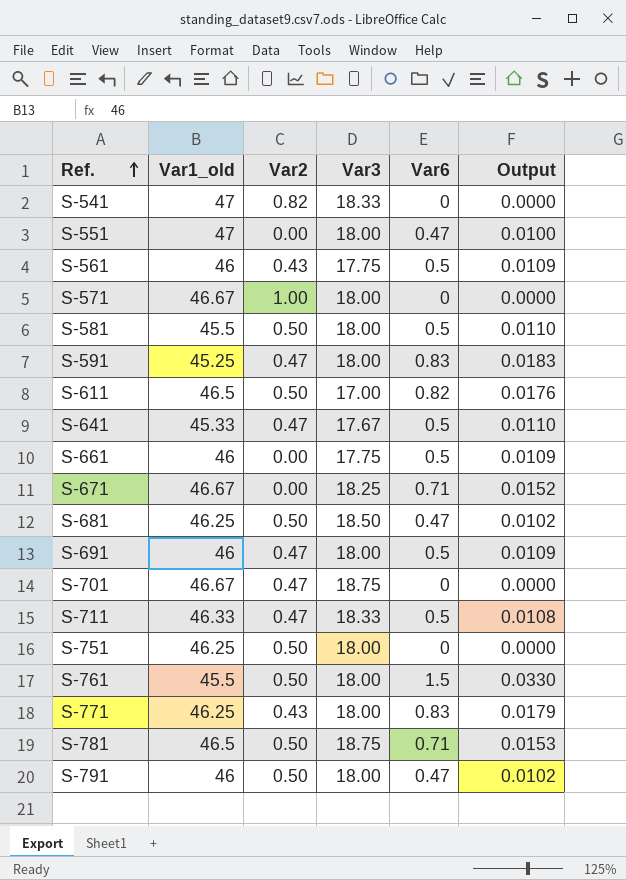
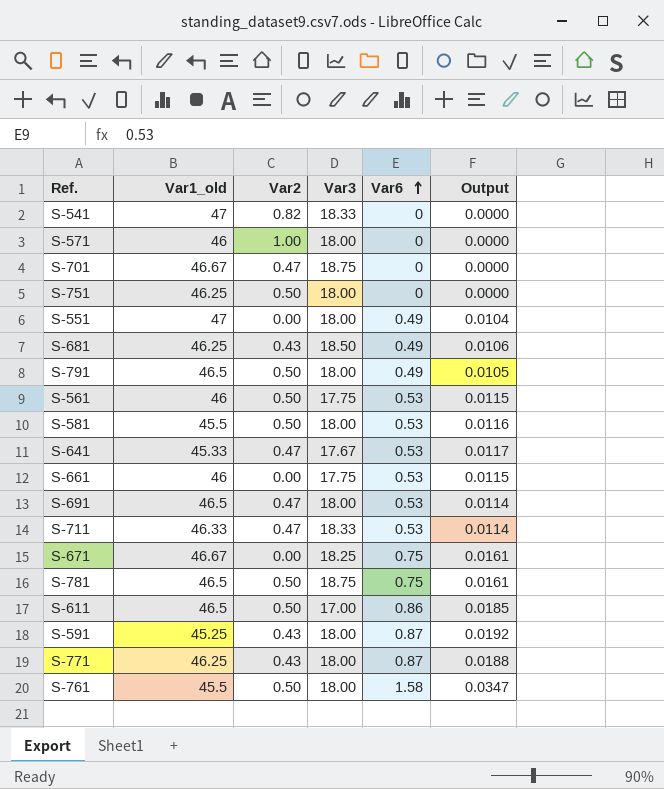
row order: Ref. ascending -> Var6 ascending
S-571 | Var1_old: 46.67 -> 46
S-551 | Var6: 0.47 -> 0.49
S-551 | Output: 0.0100 -> 0.0104
S-681 | Var2: 0.50 -> 0.43
S-681 | Var6: 0.47 -> 0.49
S-681 | Output: 0.0102 -> 0.0106
S-791 | Var1_old: 46 -> 46.5
S-791 | Var6: 0.47 -> 0.49
S-791 | Output: 0.0102 -> 0.0105
S-561 | Var2: 0.43 -> 0.50
S-561 | Var6: 0.5 -> 0.53
S-561 | Output: 0.0109 -> 0.0115
S-581 | Var6: 0.5 -> 0.53
S-581 | Output: 0.0110 -> 0.0116
S-641 | Var6: 0.5 -> 0.53
S-641 | Output: 0.0110 -> 0.0117
S-661 | Var6: 0.5 -> 0.53
S-661 | Output: 0.0109 -> 0.0115
S-691 | Var1_old: 46 -> 46.5
S-691 | Var6: 0.5 -> 0.53
S-691 | Output: 0.0109 -> 0.0114
S-711 | Var6: 0.5 -> 0.53
S-711 | Output: 0.0108 -> 0.0114
S-671 | Var6: 0.71 -> 0.75
S-671 | Output: 0.0152 -> 0.0161
S-781 | Var6: 0.71 -> 0.75
S-781 | Output: 0.0153 -> 0.0161
S-611 | Var6: 0.82 -> 0.86
S-611 | Output: 0.0176 -> 0.0185
S-591 | Var2: 0.47 -> 0.43
S-591 | Var6: 0.83 -> 0.87
S-591 | Output: 0.0183 -> 0.0192
S-771 | Var6: 0.83 -> 0.87
S-771 | Output: 0.0179 -> 0.0188
S-761 | Var6: 1.5 -> 1.58
S-761 | Output: 0.0330 -> 0.0347

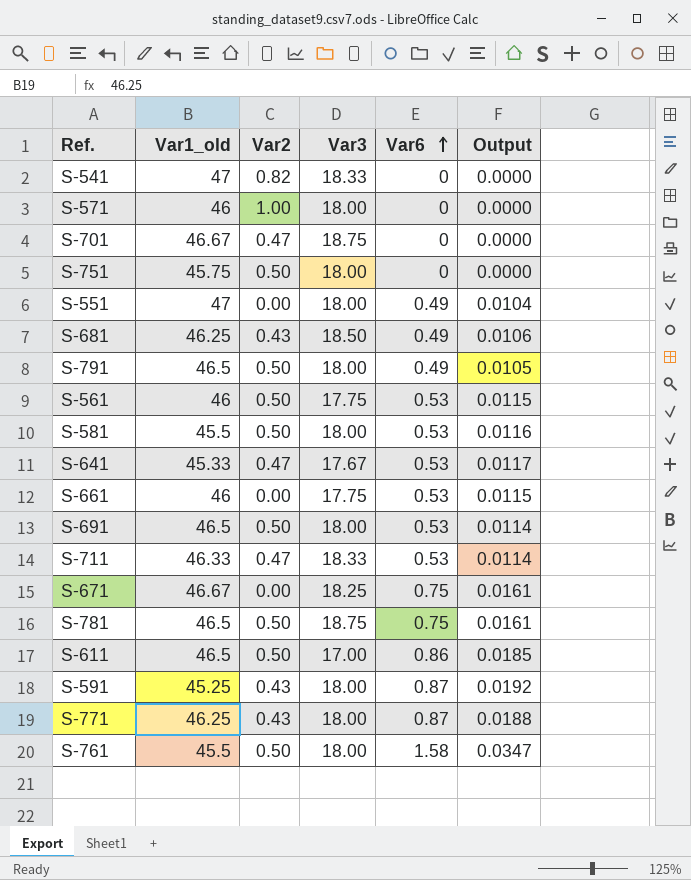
S-751 | Var1_old: 46.25 -> 45.75
S-691 | Var2: 0.47 -> 0.50

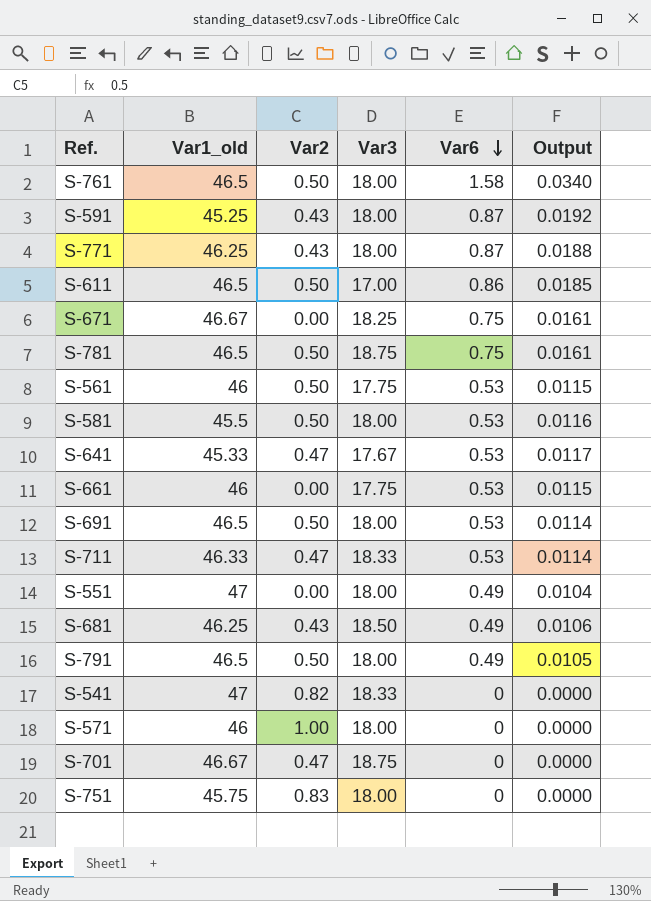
row order: Var6 ascending -> Var6 descending
S-761 | Var1_old: 45.5 -> 46.5
S-761 | Output: 0.0347 -> 0.0340
S-751 | Var2: 0.50 -> 0.83

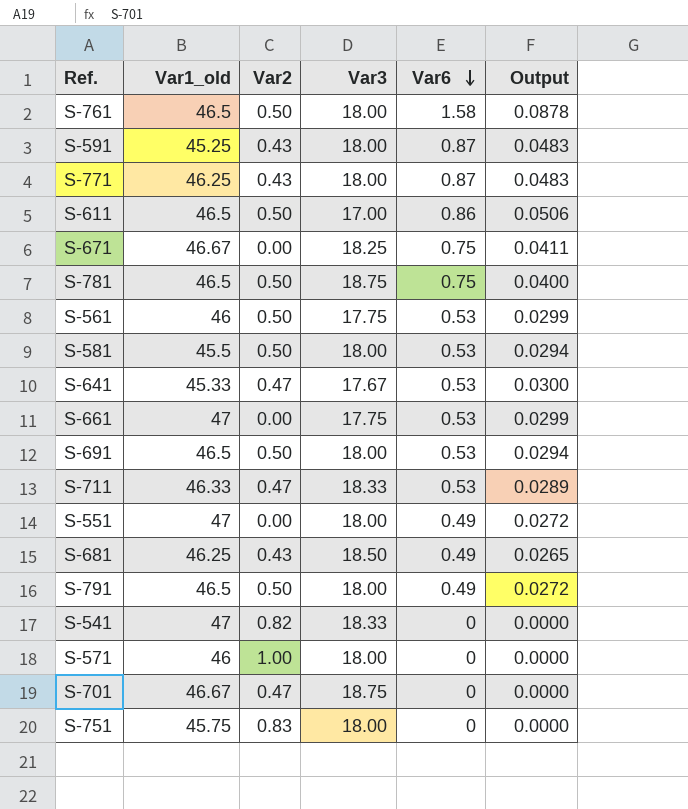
column Output | formula: [Var6] / [Var1_old] -> [Var6] / [Var3]
S-661 | Var1_old: 46 -> 47

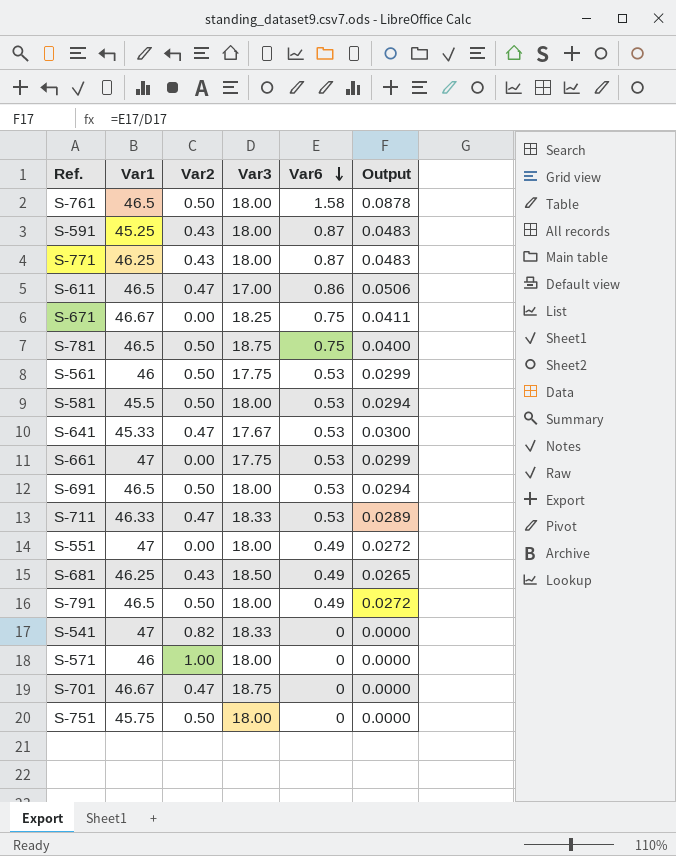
column name: Var1_old -> Var1
S-611 | Var2: 0.50 -> 0.47
S-751 | Var2: 0.83 -> 0.50

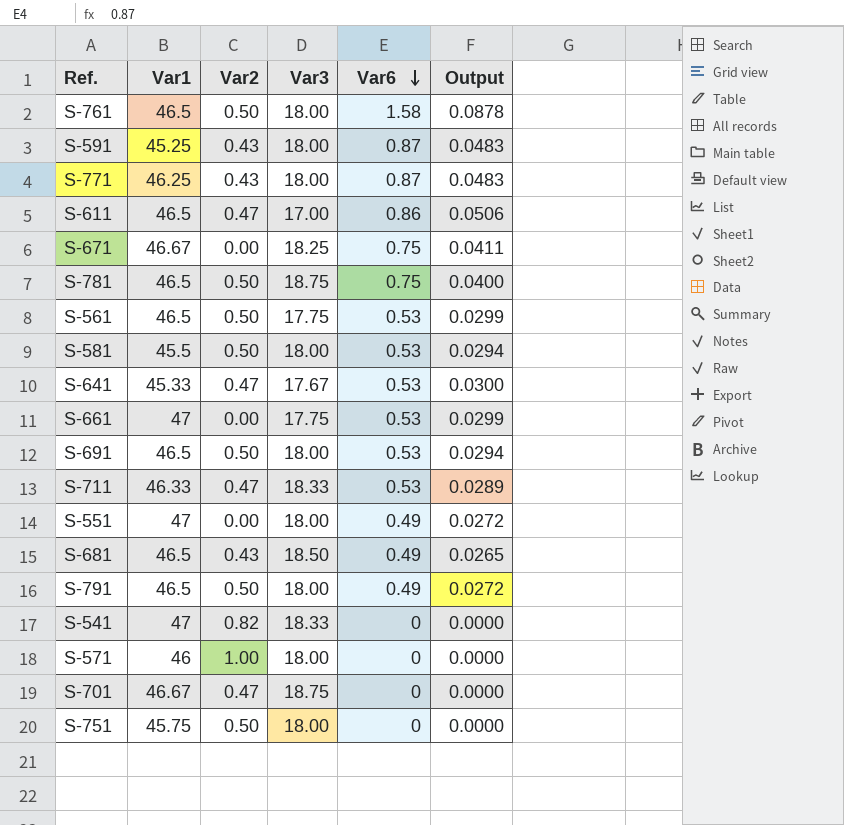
S-561 | Var1: 46 -> 46.5
S-681 | Var1: 46.25 -> 46.5

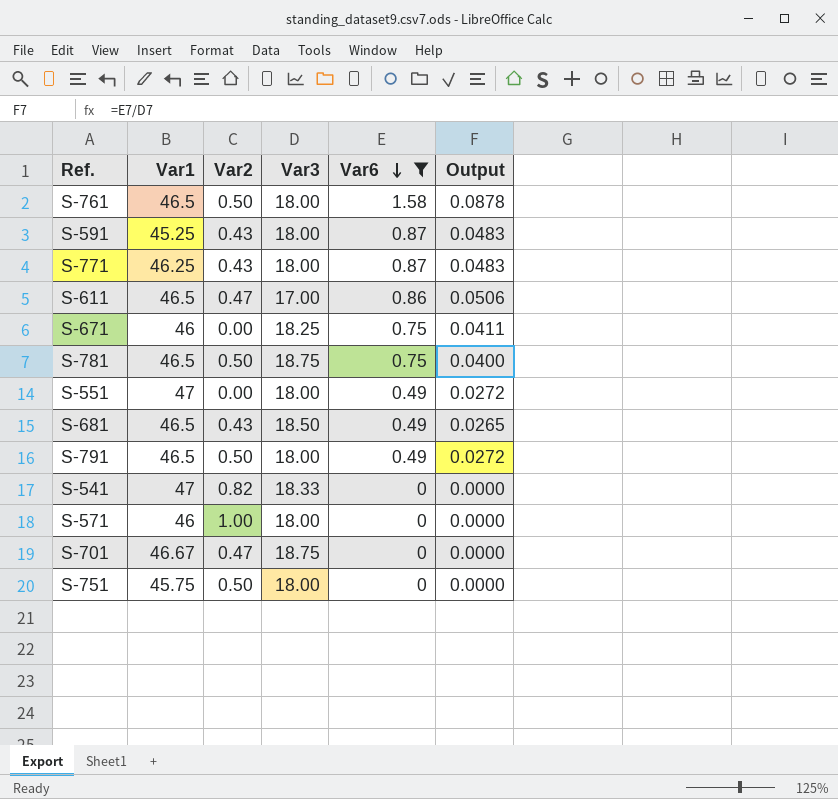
filter: none -> Var6 != 0.53
S-671 | Var1: 46.67 -> 46

